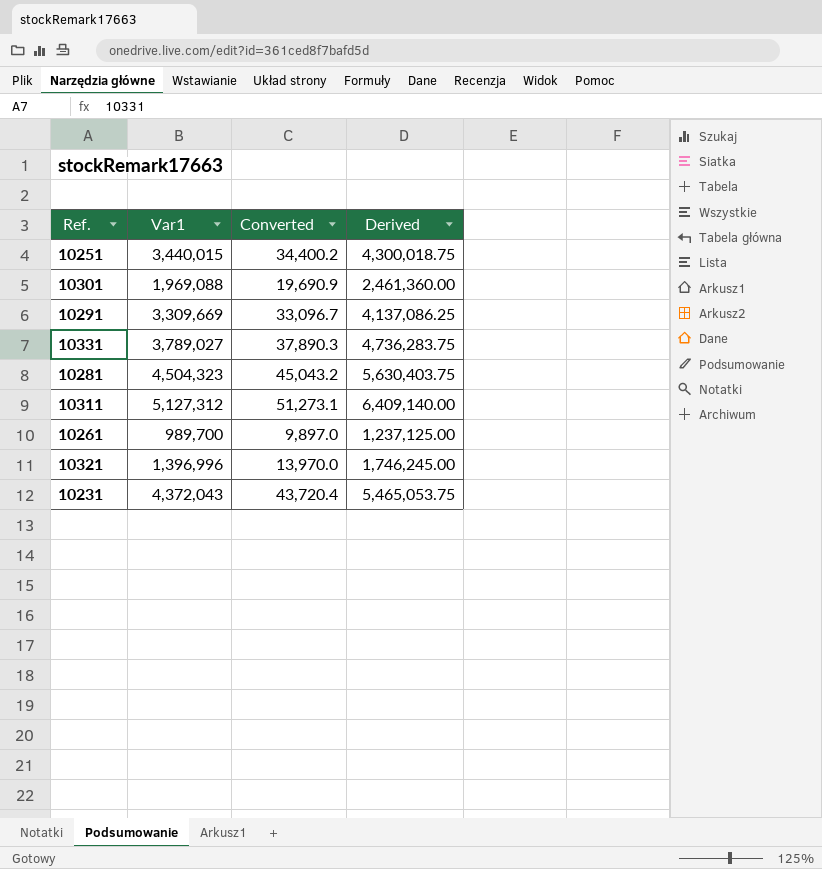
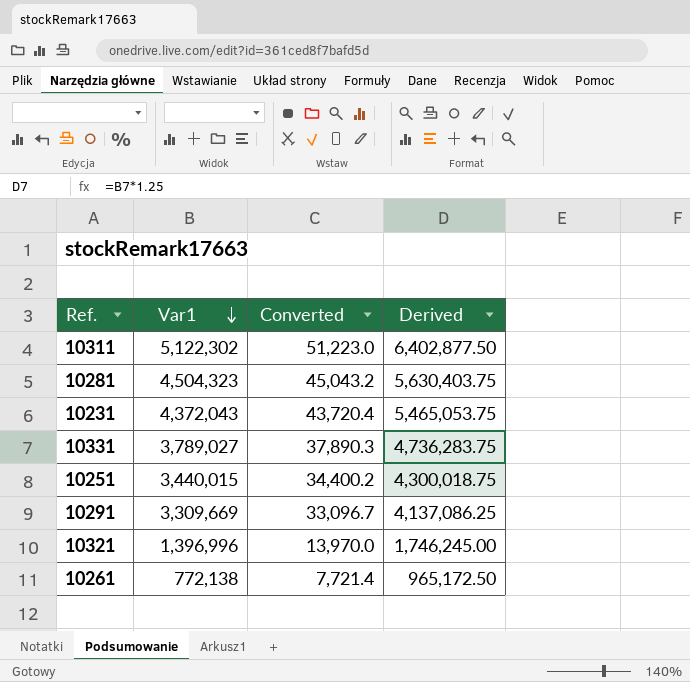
row order: none -> Var1 descending
row 10301: 1,969,088 | 19,690.9 | 2,461,360.00 -> none
10311 | Var1: 5,127,312 -> 5,122,302
10311 | Converted: 51,273.1 -> 51,223.0
10311 | Derived: 6,409,140.00 -> 6,402,877.50
10261 | Var1: 989,700 -> 772,138
10261 | Converted: 9,897.0 -> 7,721.4
10261 | Derived: 1,237,125.00 -> 965,172.50

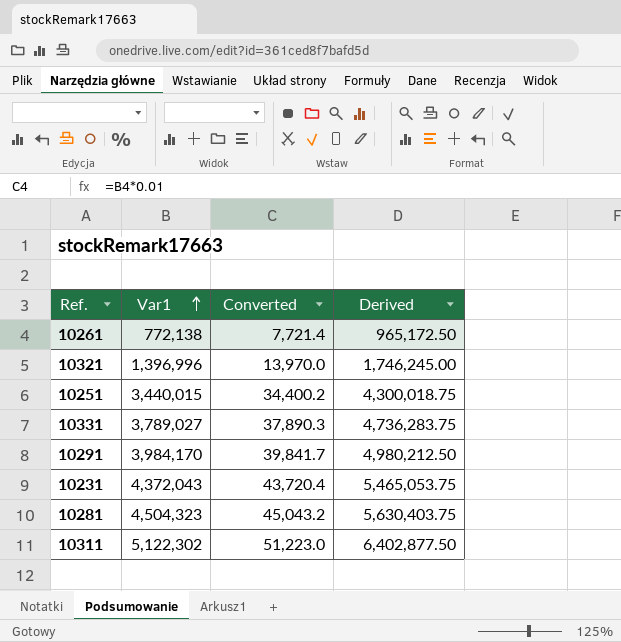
row order: Var1 descending -> Var1 ascending
10291 | Var1: 3,309,669 -> 3,984,170
10291 | Converted: 33,096.7 -> 39,841.7
10291 | Derived: 4,137,086.25 -> 4,980,212.50

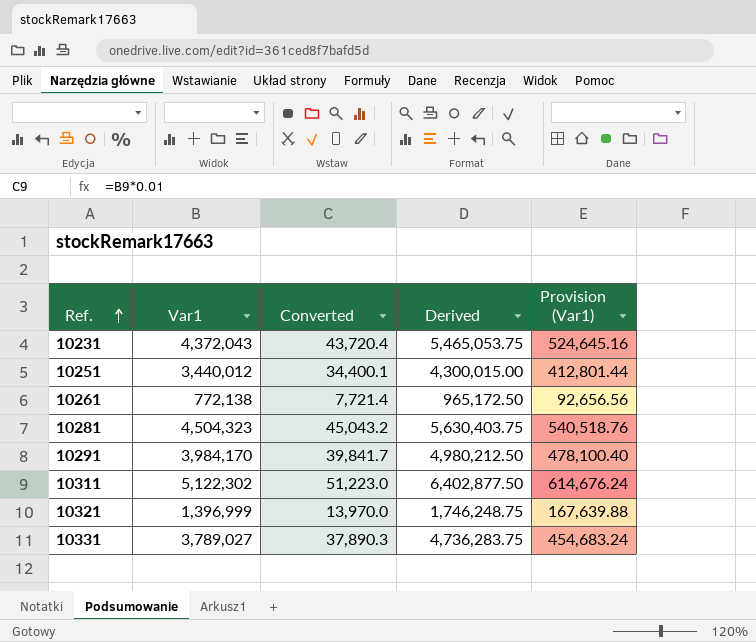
row order: Var1 ascending -> Ref. ascending
column Provision (Var1) | formula: none -> [Var1] * 0.12
10251 | Var1: 3,440,015 -> 3,440,012
10251 | Converted: 34,400.2 -> 34,400.1
10251 | Derived: 4,300,018.75 -> 4,300,015.00
10321 | Var1: 1,396,996 -> 1,396,999
10321 | Derived: 1,746,245.00 -> 1,746,248.75

